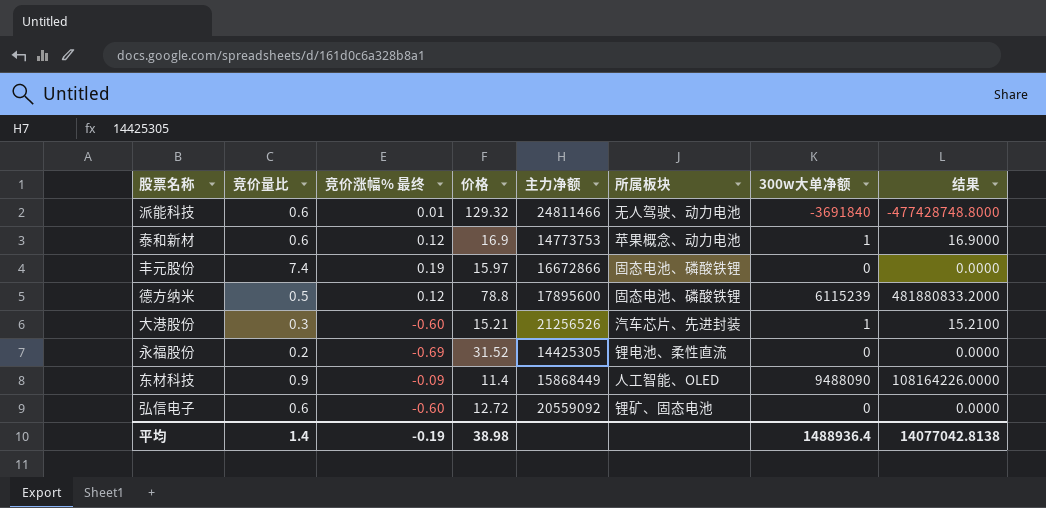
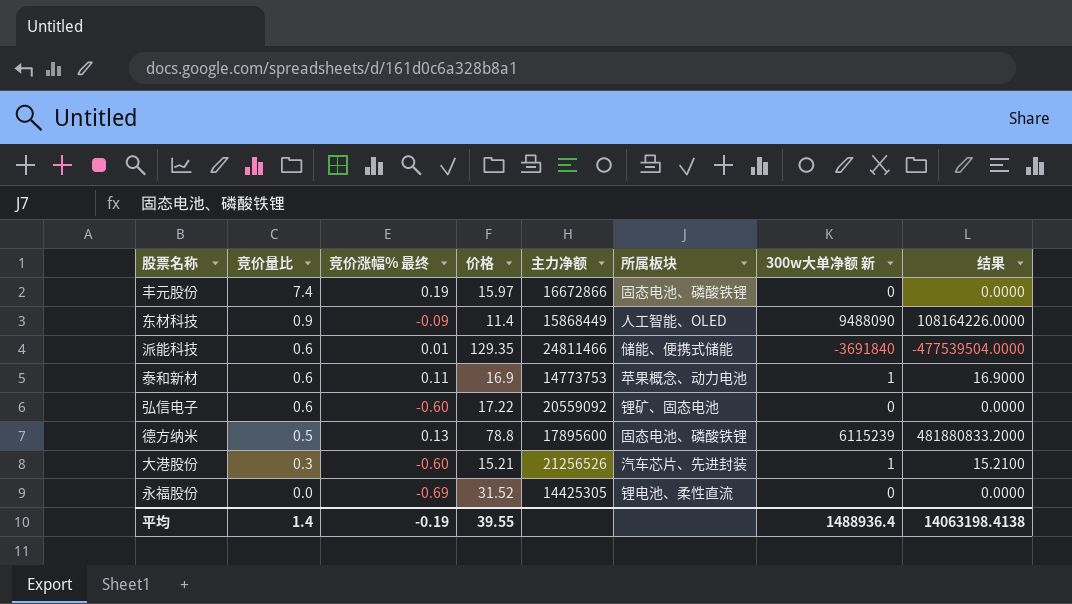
row order: none -> 竞价量比 descending
column name: 300w大单净额 -> 300w大单净额 新
派能科技 | 价格: 129.32 -> 129.35
派能科技 | 所属板块: 无人驾驶、动力电池 -> 储能、便携式储能
派能科技 | 结果: -477428748.8000 -> -477539504.0000
泰和新材 | 竞价涨幅% 最终: 0.12 -> 0.11
弘信电子 | 价格: 12.72 -> 17.22
德方纳米 | 竞价涨幅% 最终: 0.12 -> 0.13
永福股份 | 竞价量比: 0.2 -> 0.0
平均 | 价格: 38.98 -> 39.55
平均 | 结果: 14077042.8138 -> 14063198.4138

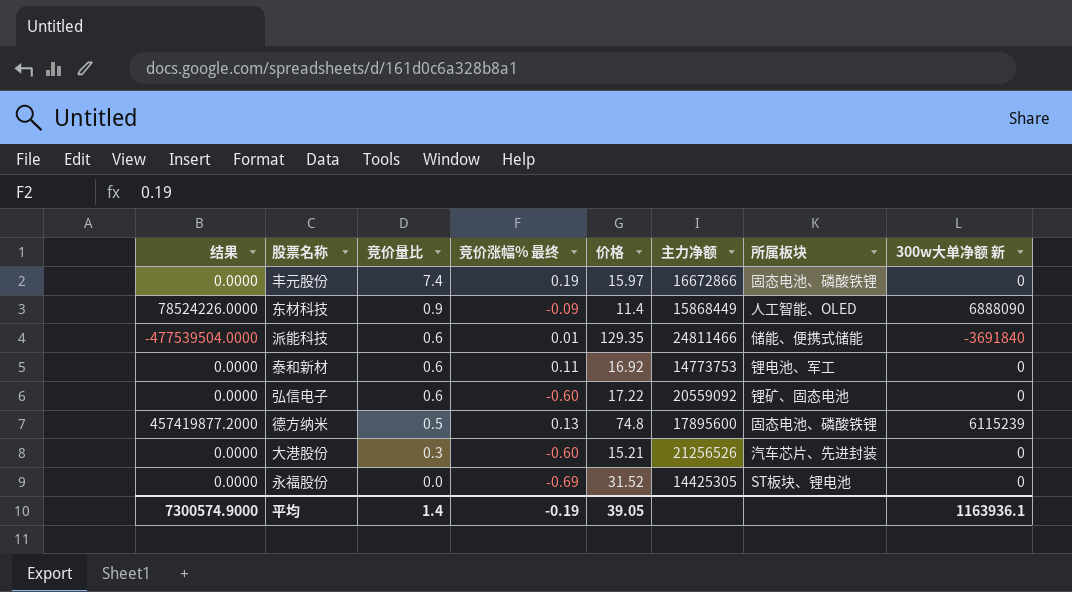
column 结果 | position: 8 -> 1
东材科技 | 结果: 108164226.0000 -> 78524226.0000
东材科技 | 300w大单净额 新: 9488090 -> 6888090
泰和新材 | 结果: 16.9000 -> 0.0000
泰和新材 | 价格: 16.9 -> 16.92
泰和新材 | 所属板块: 苹果概念、动力电池 -> 锂电池、军工
泰和新材 | 300w大单净额 新: 1 -> 0
德方纳米 | 结果: 481880833.2000 -> 457419877.2000
德方纳米 | 价格: 78.8 -> 74.8
大港股份 | 结果: 15.2100 -> 0.0000
大港股份 | 300w大单净额 新: 1 -> 0
永福股份 | 所属板块: 锂电池、柔性直流 -> ST板块、锂电池
平均 | 结果: 14063198.4138 -> 7300574.9000
平均 | 价格: 39.55 -> 39.05
平均 | 300w大单净额 新: 1488936.4 -> 1163936.1

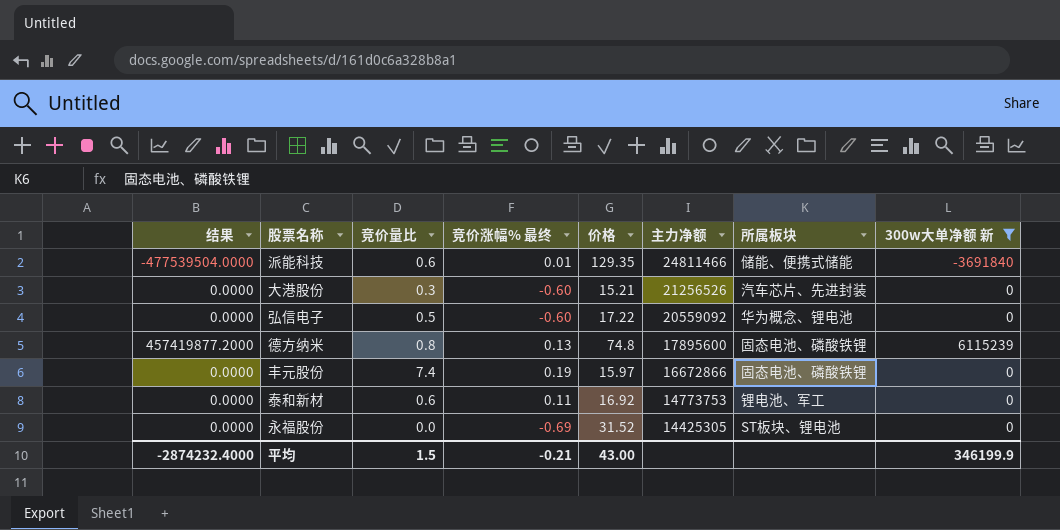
filter: none -> 300w大单净额 新 != 6888090
row order: 竞价量比 descending -> 主力净额 descending
弘信电子 | 竞价量比: 0.6 -> 0.5
弘信电子 | 所属板块: 锂矿、固态电池 -> 华为概念、锂电池
德方纳米 | 竞价量比: 0.5 -> 0.8
平均 | 结果: 7300574.9000 -> -2874232.4000
平均 | 竞价量比: 1.4 -> 1.5
平均 | 竞价涨幅% 最终: -0.19 -> -0.21
平均 | 价格: 39.05 -> 43.00
平均 | 300w大单净额 新: 1163936.1 -> 346199.9

